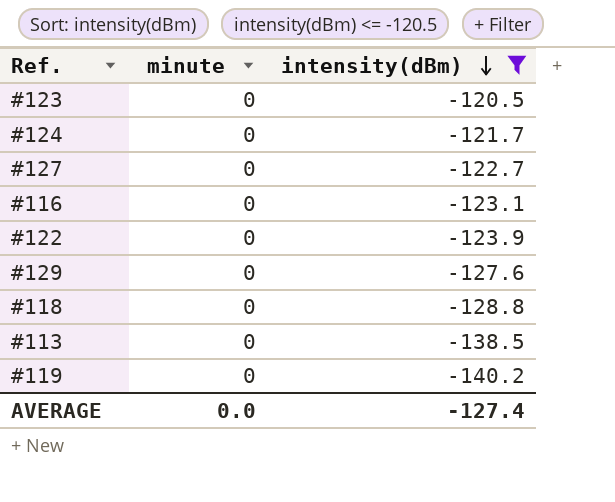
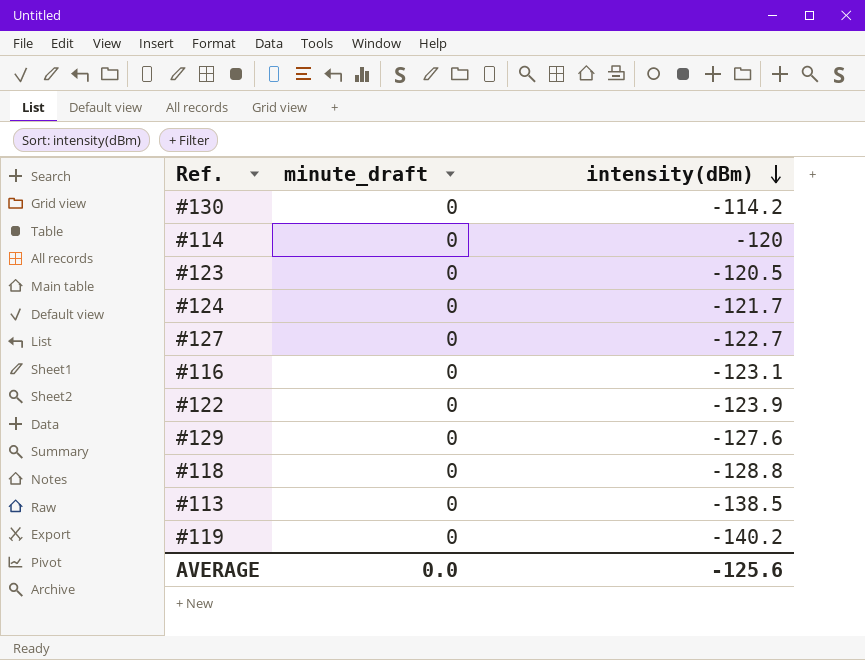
filter: intensity(dBm) <= -120.5 -> none
column name: minute -> minute_draft
AVERAGE | intensity(dBm): -127.4 -> -125.6

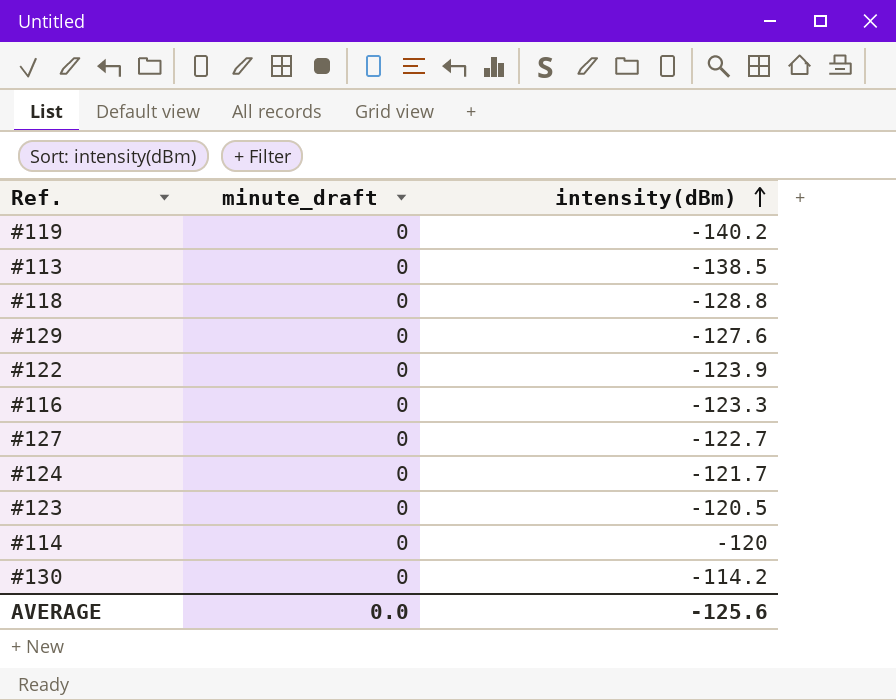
row order: intensity(dBm) descending -> intensity(dBm) ascending
#116 | intensity(dBm): -123.1 -> -123.3

